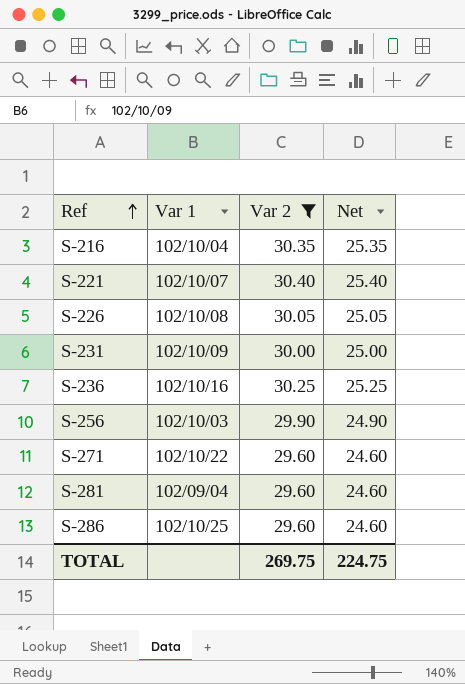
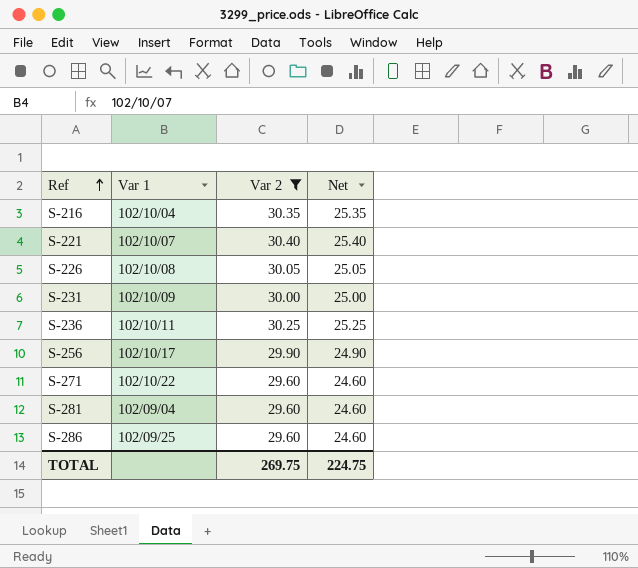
S-236 | Var 1: 102/10/16 -> 102/10/11
S-256 | Var 1: 102/10/03 -> 102/10/17
S-286 | Var 1: 102/10/25 -> 102/09/25

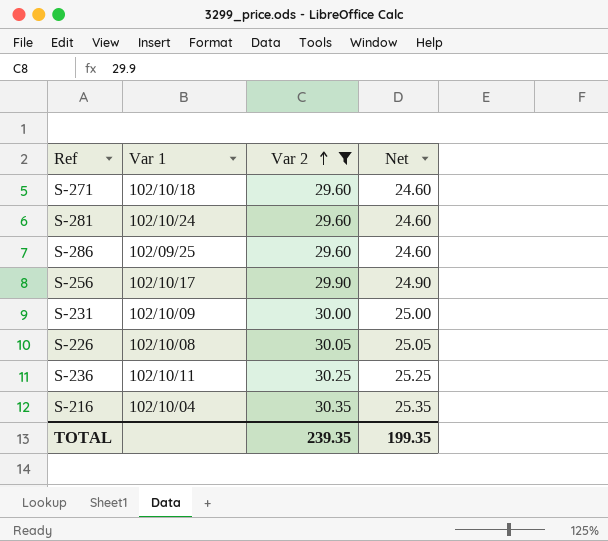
row order: Ref ascending -> Var 2 ascending
row S-221: 102/10/07 | 30.40 | 25.40 -> none
S-271 | Var 1: 102/10/22 -> 102/10/18
S-281 | Var 1: 102/09/04 -> 102/10/24
TOTAL | Var 2: 269.75 -> 239.35
TOTAL | Net: 224.75 -> 199.35

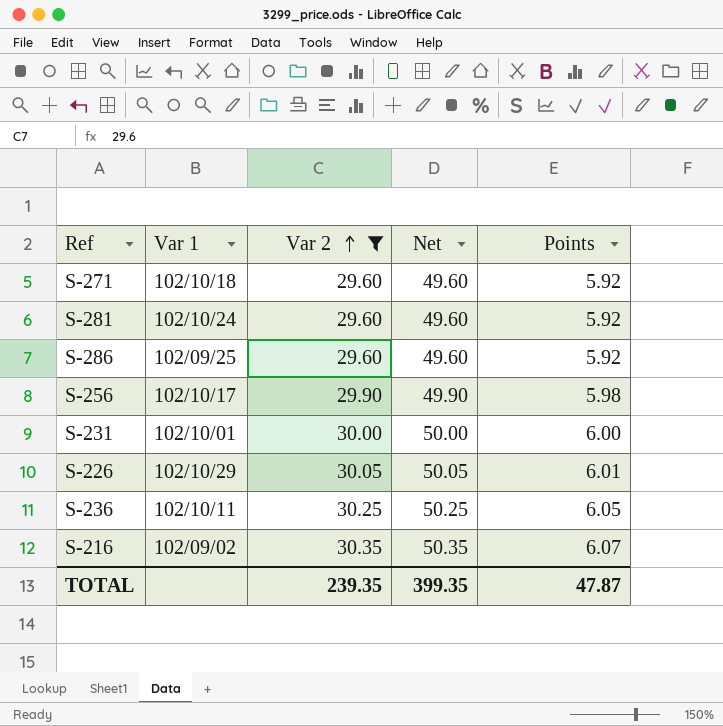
column Net | formula: [Var 2] - 5 -> [Var 2] + 20
column Points | formula: none -> [Var 2] * 0.2
S-231 | Var 1: 102/10/09 -> 102/10/01
S-226 | Var 1: 102/10/08 -> 102/10/29
S-216 | Var 1: 102/10/04 -> 102/09/02
TOTAL | Net: 199.35 -> 399.35

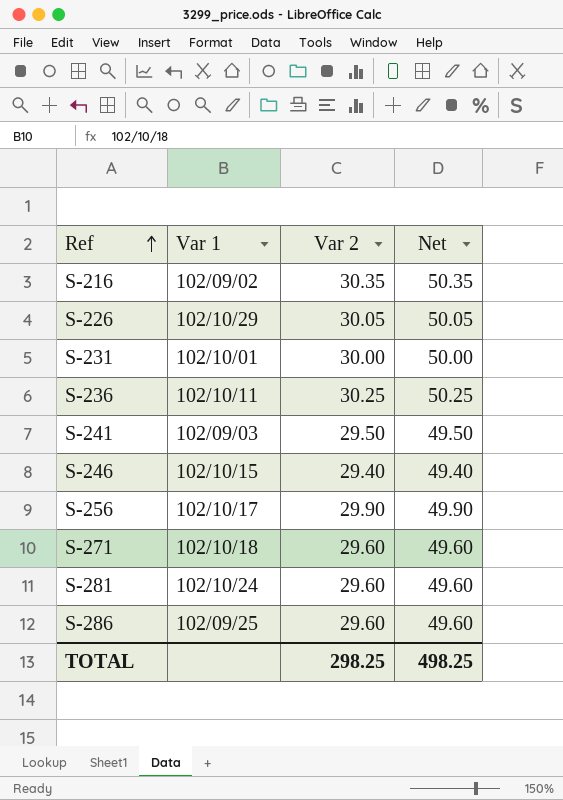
filter: Var 2 >= 29.60 -> none
row order: Var 2 ascending -> Ref ascending
column Points | formula: [Var 2] * 0.2 -> none
TOTAL | Var 2: 239.35 -> 298.25
TOTAL | Net: 399.35 -> 498.25

